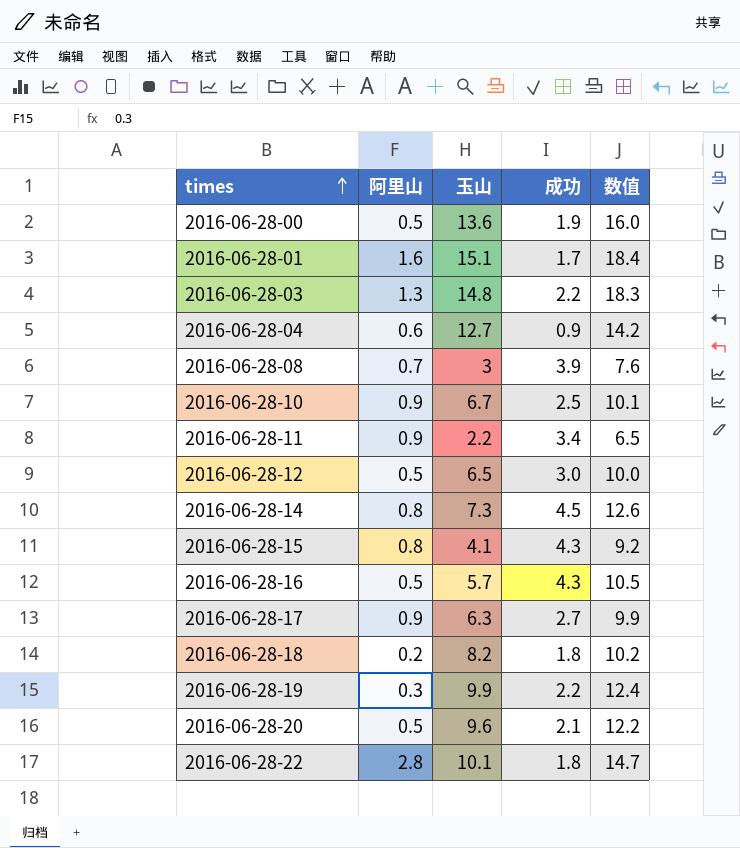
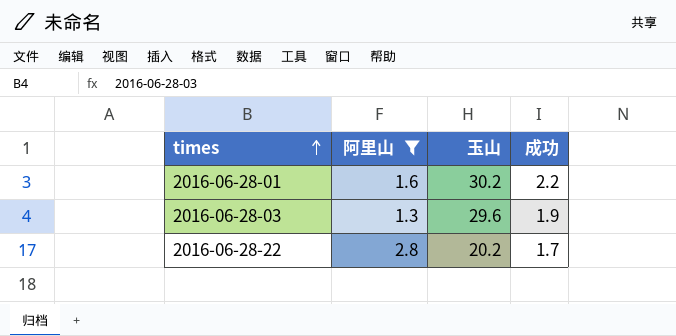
filter: none -> 阿里山 >= 1.3
column 数值 | formula: [阿里山] + [玉山] + [成功] -> none
2016-06-28-01 | 玉山: 15.1 -> 30.2
2016-06-28-01 | 成功: 1.7 -> 2.2
2016-06-28-03 | 玉山: 14.8 -> 29.6
2016-06-28-03 | 成功: 2.2 -> 1.9
2016-06-28-22 | 玉山: 10.1 -> 20.2
2016-06-28-22 | 成功: 1.8 -> 1.7

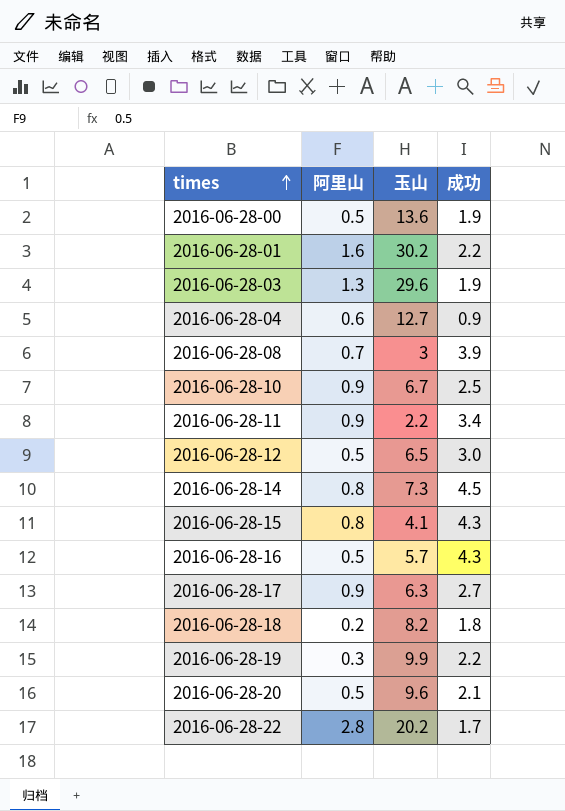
filter: 阿里山 >= 1.3 -> none

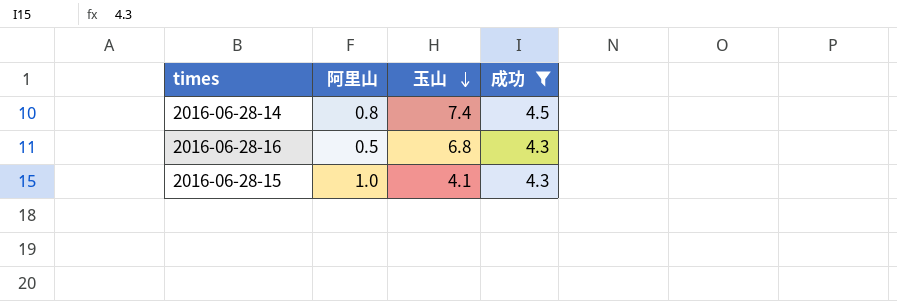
filter: none -> 成功 >= 4.3
row order: times ascending -> 玉山 descending
2016-06-28-14 | 玉山: 7.3 -> 7.4
2016-06-28-16 | 玉山: 5.7 -> 6.8
2016-06-28-15 | 阿里山: 0.8 -> 1.0

